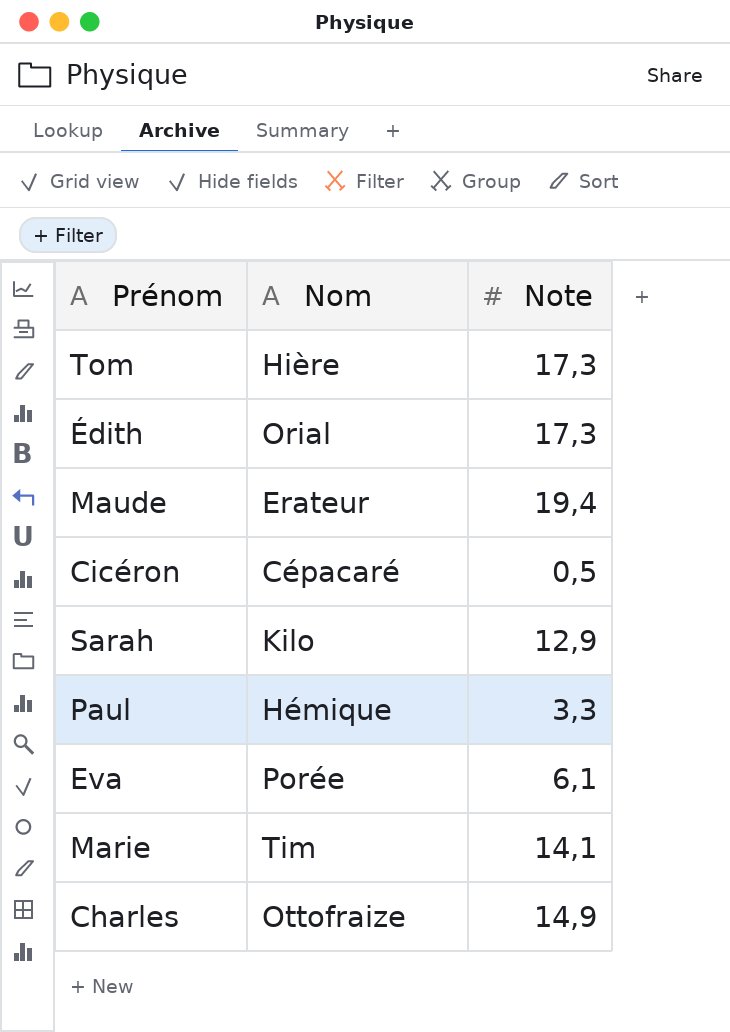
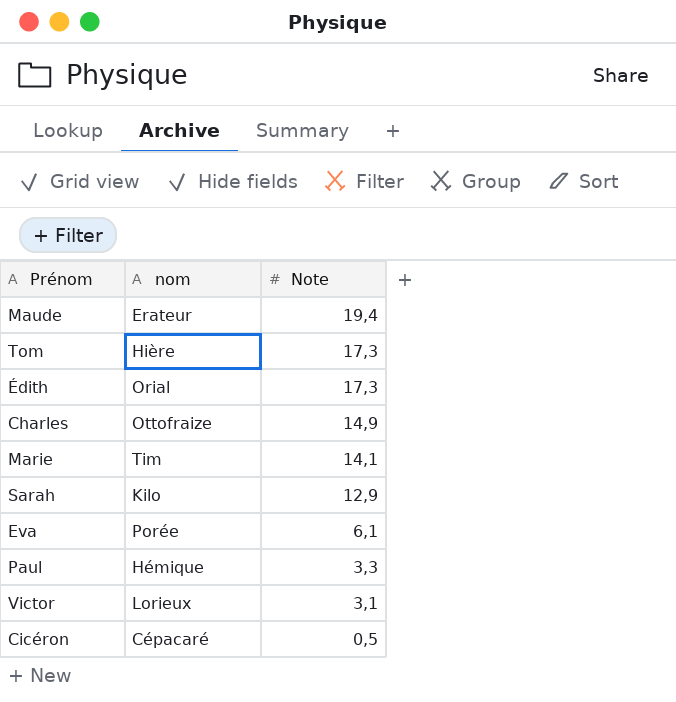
row order: none -> Note descending
column name: Nom -> nom
row Victor: none -> Lorieux | 3,1

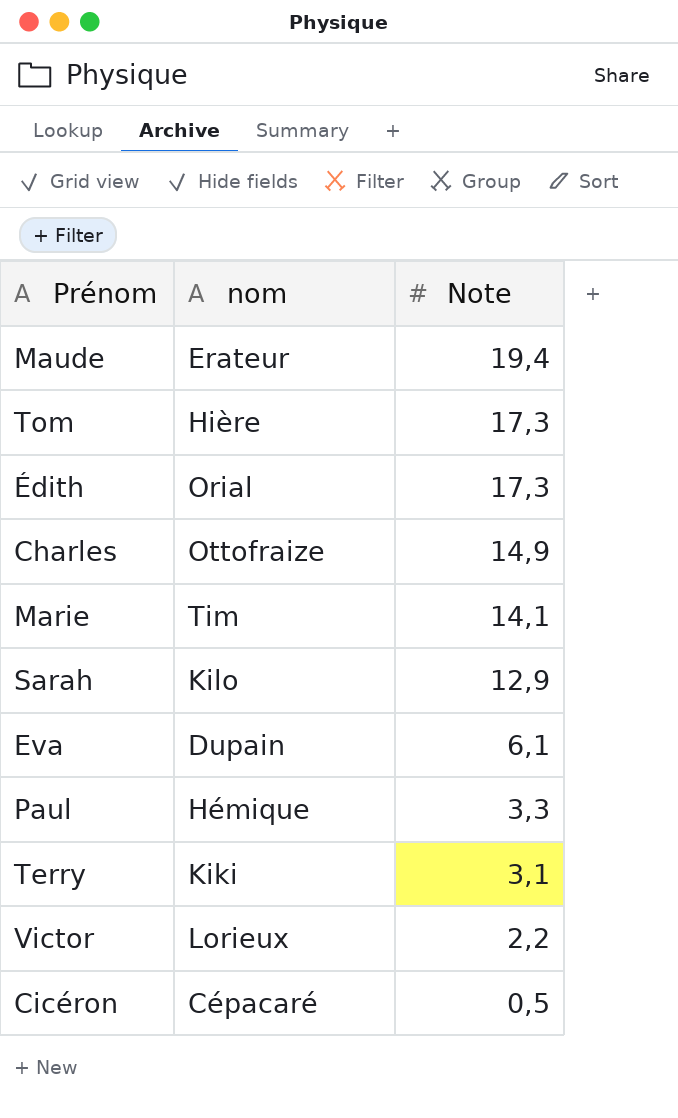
Eva | nom: Porée -> Dupain
row Terry: none -> Kiki | 3,1
Victor | Note: 3,1 -> 2,2

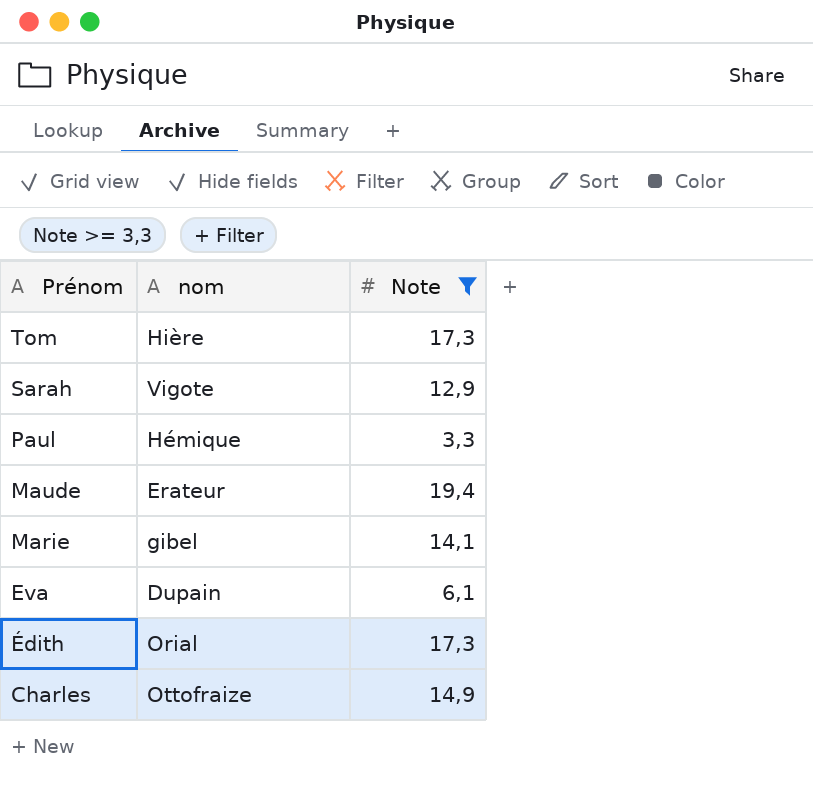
filter: none -> Note >= 3,3
row order: Note descending -> Prénom descending
Sarah | nom: Kilo -> Vigote
Marie | nom: Tim -> gibel

